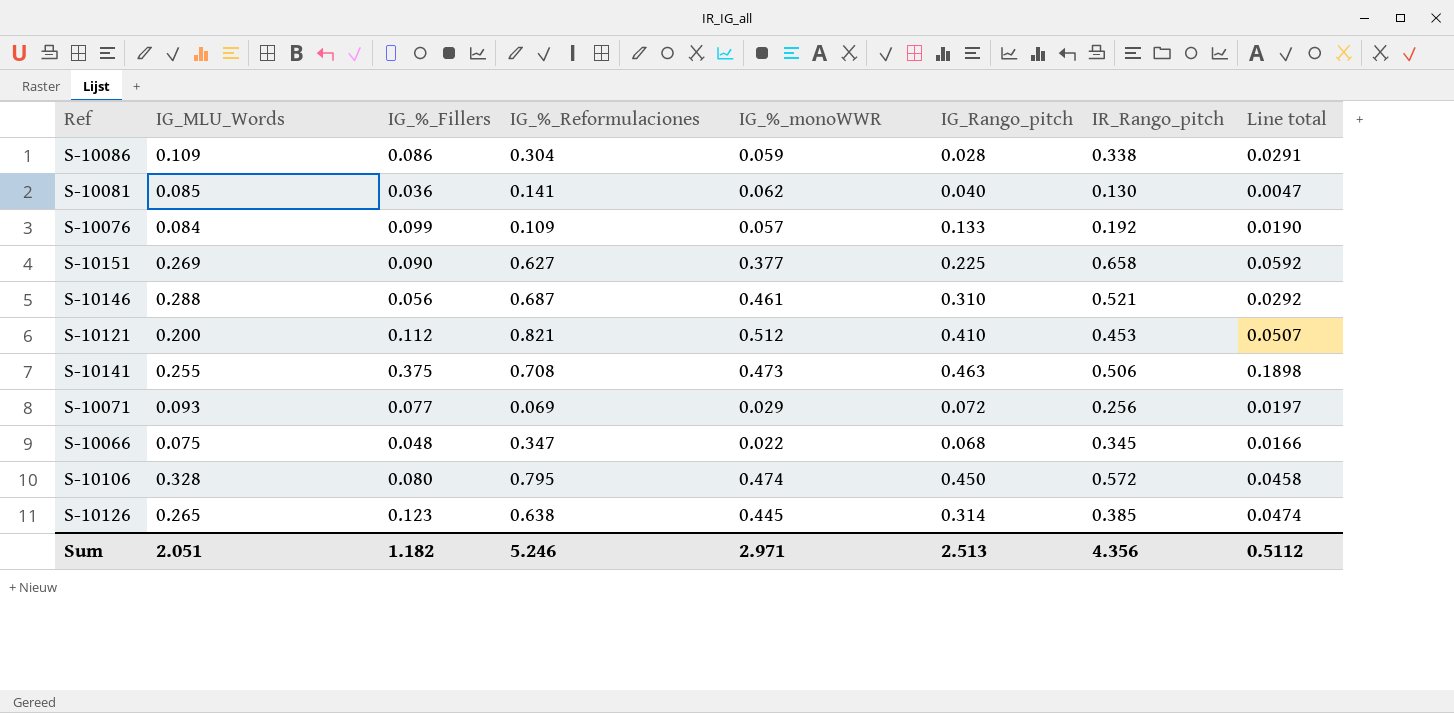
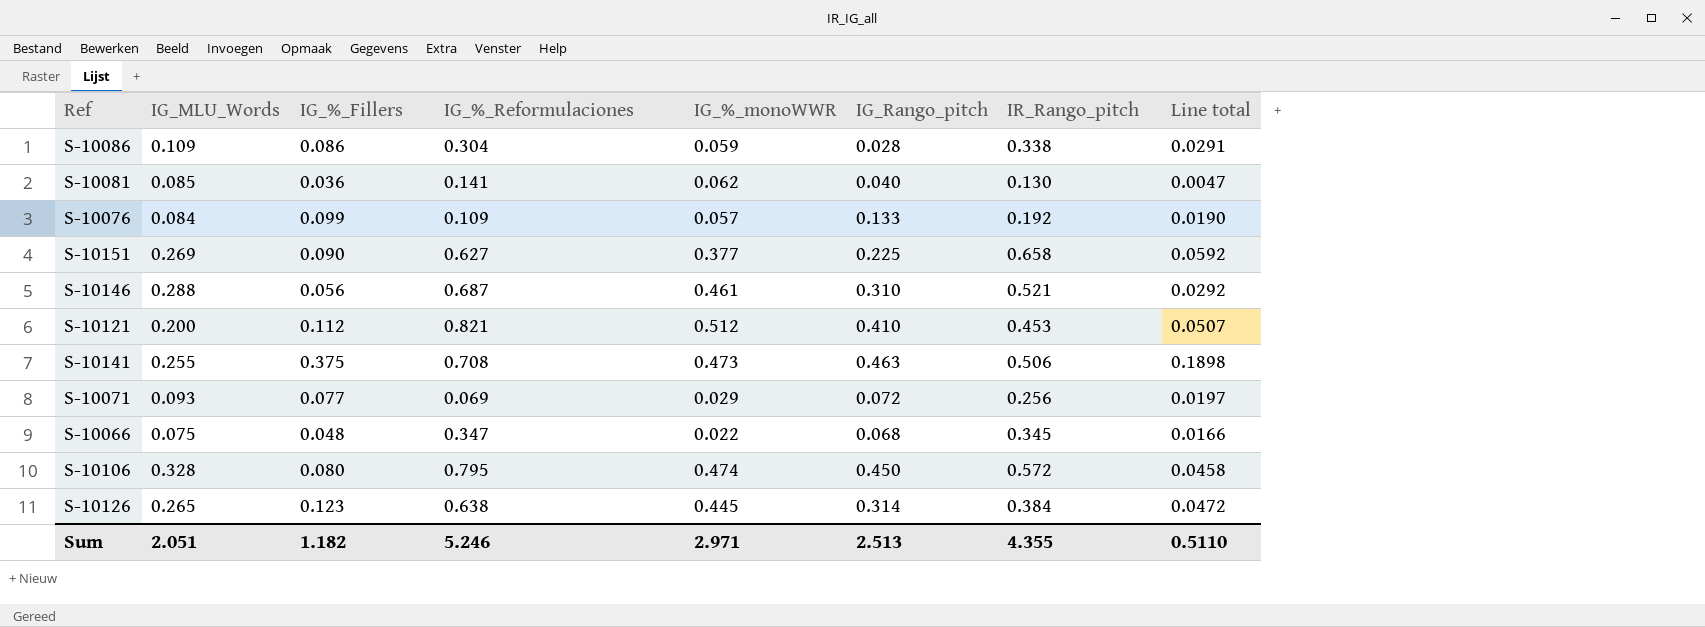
S-10126 | IR_Rango_pitch: 0.385 -> 0.384
S-10126 | Line total: 0.0474 -> 0.0472
Sum | IR_Rango_pitch: 4.356 -> 4.355
Sum | Line total: 0.5112 -> 0.5110

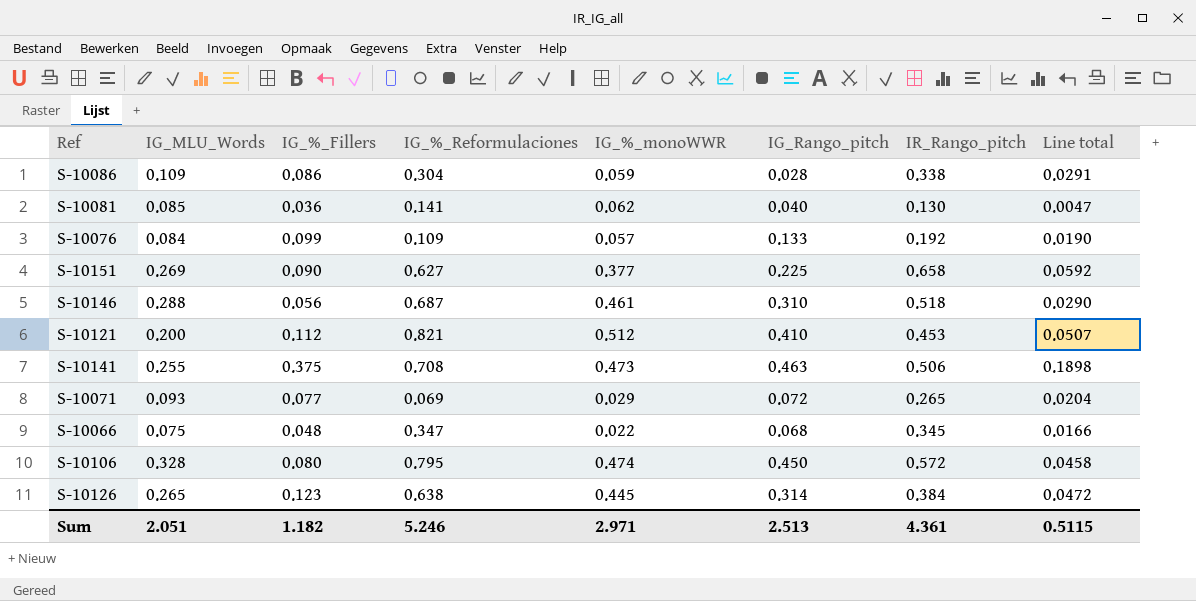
S-10146 | IR_Rango_pitch: 0.521 -> 0.518
S-10146 | Line total: 0.0292 -> 0.0290
S-10071 | IR_Rango_pitch: 0.256 -> 0.265
S-10071 | Line total: 0.0197 -> 0.0204
Sum | IR_Rango_pitch: 4.355 -> 4.361
Sum | Line total: 0.5110 -> 0.5115

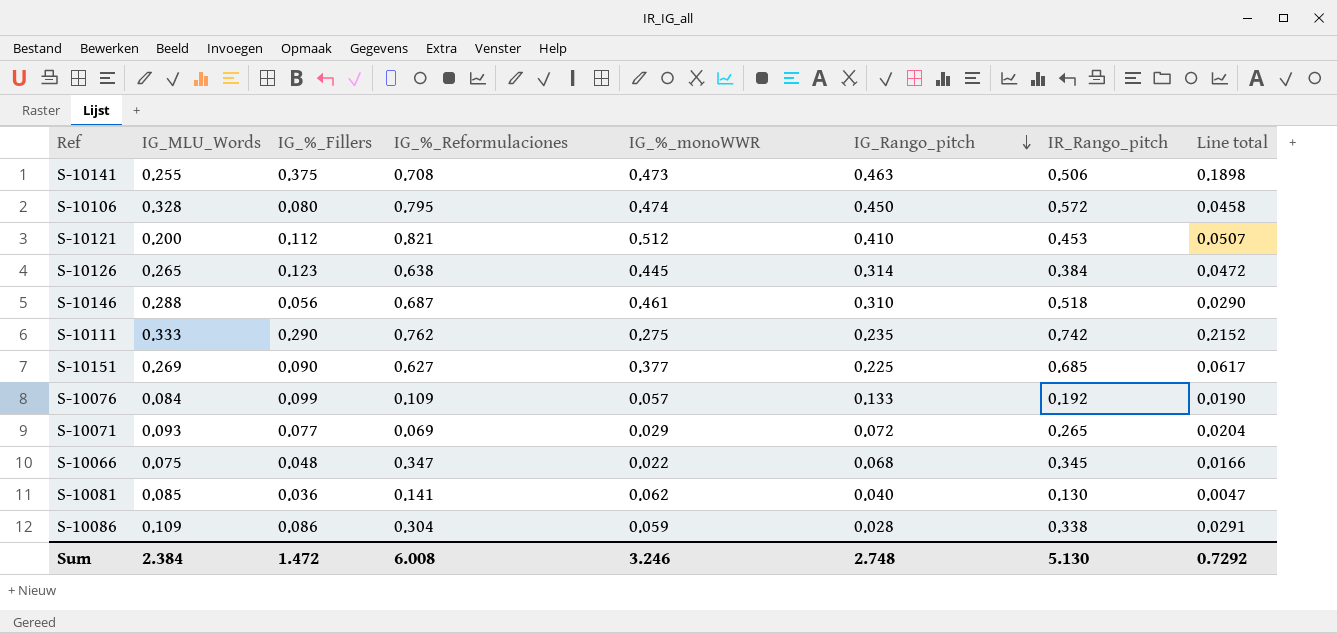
row order: none -> IG_Rango_pitch descending
row S-10111: none -> 0.333 | 0.290 | 0.762 | 0.275 | 0.235 | 0.742 | 0.2152
S-10151 | IR_Rango_pitch: 0.658 -> 0.685
S-10151 | Line total: 0.0592 -> 0.0617
Sum | IG_MLU_Words: 2.051 -> 2.384
Sum | IG_%_Fillers: 1.182 -> 1.472
Sum | IG_%_Reformulaciones: 5.246 -> 6.008
Sum | IG_%_monoWWR: 2.971 -> 3.246
Sum | IG_Rango_pitch: 2.513 -> 2.748
Sum | IR_Rango_pitch: 4.361 -> 5.130
Sum | Line total: 0.5115 -> 0.7292

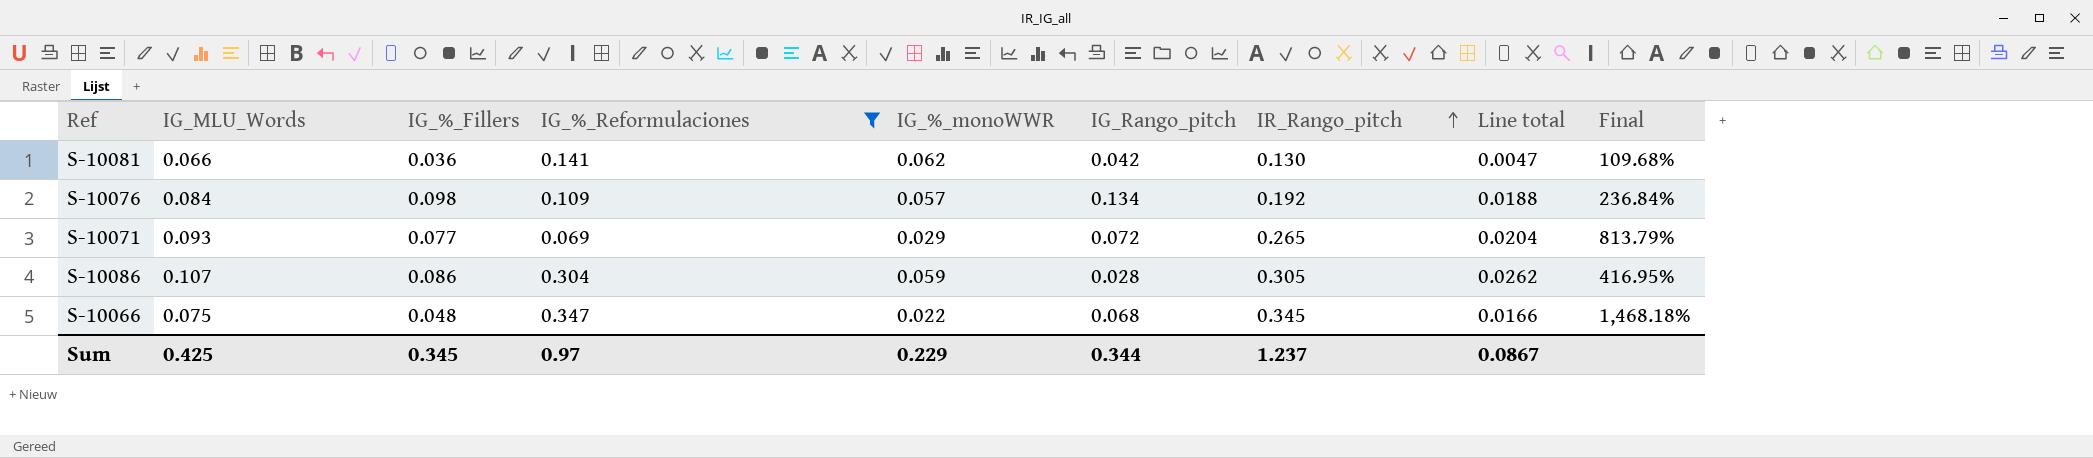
filter: none -> IG_%_Reformulaciones <= 0.347
row order: IG_Rango_pitch descending -> IR_Rango_pitch ascending
column Final | formula: none -> ([IR_Rango_pitch] - [IG_%_monoWWR]) / [IG_%_monoWWR]
S-10081 | IG_MLU_Words: 0.085 -> 0.066
S-10081 | IG_Rango_pitch: 0.040 -> 0.042
S-10076 | IG_%_Fillers: 0.099 -> 0.098
S-10076 | IG_Rango_pitch: 0.133 -> 0.134
S-10076 | Line total: 0.0190 -> 0.0188
S-10086 | IG_MLU_Words: 0.109 -> 0.107
S-10086 | IR_Rango_pitch: 0.338 -> 0.305
S-10086 | Line total: 0.0291 -> 0.0262
Sum | IG_MLU_Words: 2.384 -> 0.425
Sum | IG_%_Fillers: 1.472 -> 0.345
Sum | IG_%_Reformulaciones: 6.008 -> 0.97
Sum | IG_%_monoWWR: 3.246 -> 0.229
Sum | IG_Rango_pitch: 2.748 -> 0.344
Sum | IR_Rango_pitch: 5.130 -> 1.237
Sum | Line total: 0.7292 -> 0.0867

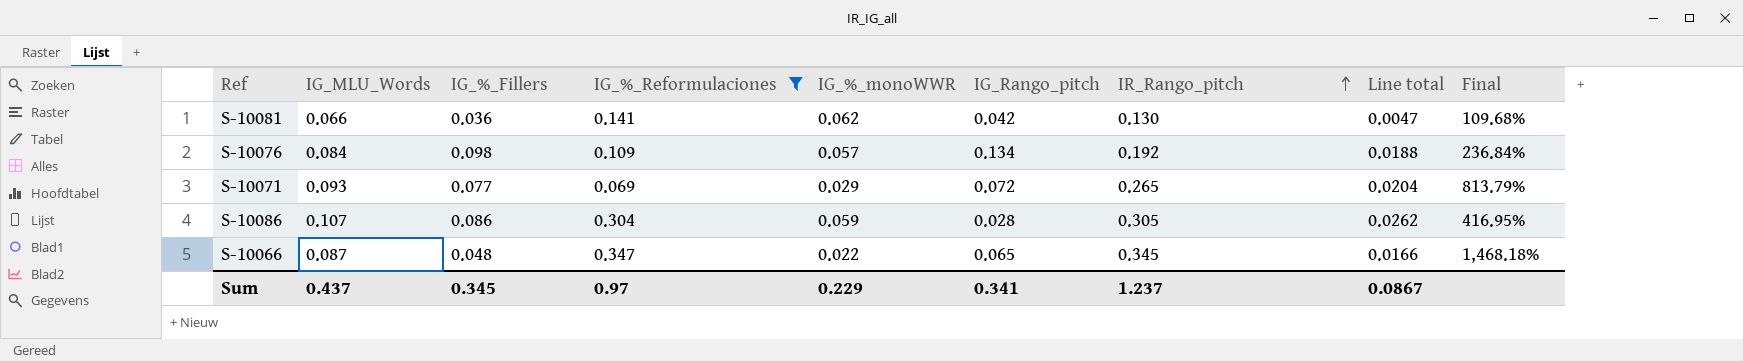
S-10066 | IG_MLU_Words: 0.075 -> 0.087
S-10066 | IG_Rango_pitch: 0.068 -> 0.065
Sum | IG_MLU_Words: 0.425 -> 0.437
Sum | IG_Rango_pitch: 0.344 -> 0.341

